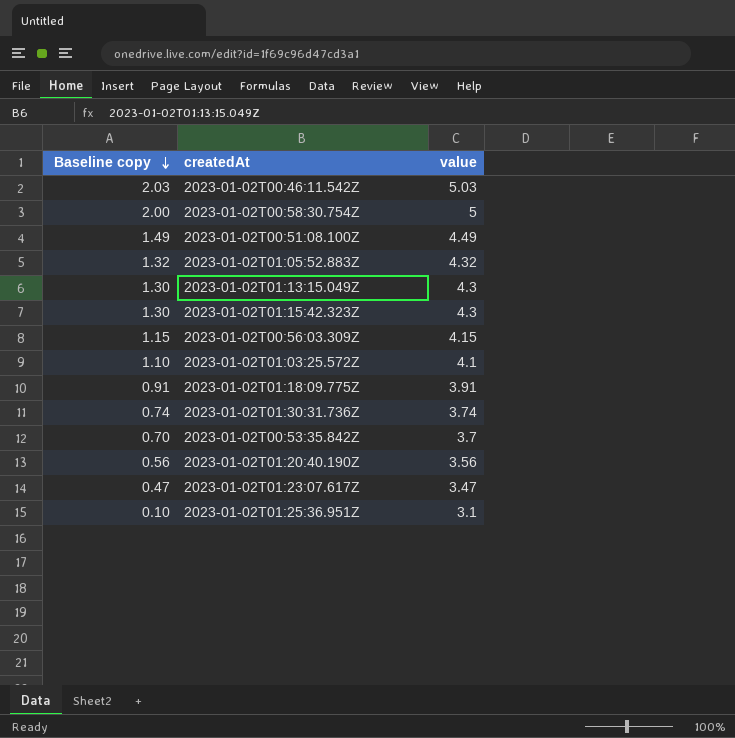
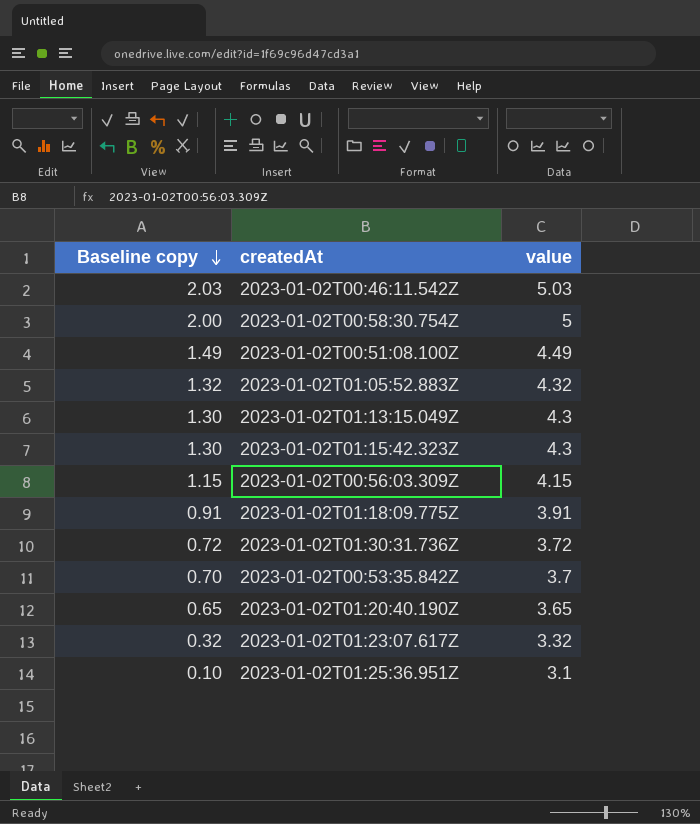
row 2023-01-02T01:03:25.572Z: 1.10 | 4.1 -> none
2023-01-02T01:30:31.736Z | Baseline copy: 0.74 -> 0.72
2023-01-02T01:30:31.736Z | value: 3.74 -> 3.72
2023-01-02T01:20:40.190Z | Baseline copy: 0.56 -> 0.65
2023-01-02T01:20:40.190Z | value: 3.56 -> 3.65
2023-01-02T01:23:07.617Z | Baseline copy: 0.47 -> 0.32
2023-01-02T01:23:07.617Z | value: 3.47 -> 3.32

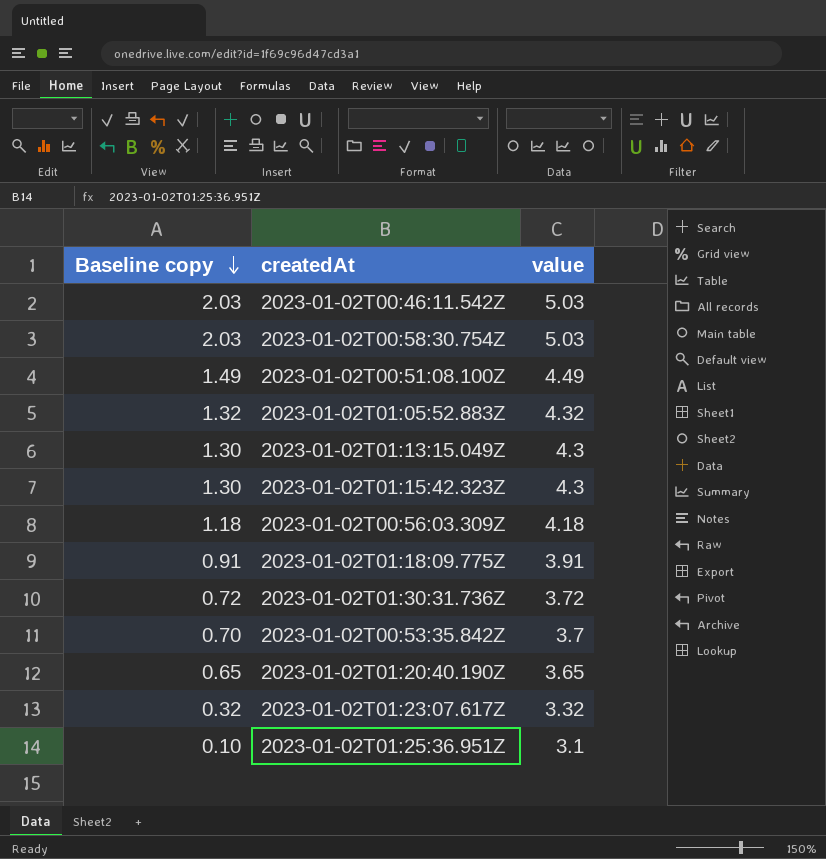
2023-01-02T00:58:30.754Z | Baseline copy: 2.00 -> 2.03
2023-01-02T00:58:30.754Z | value: 5 -> 5.03
2023-01-02T00:56:03.309Z | Baseline copy: 1.15 -> 1.18
2023-01-02T00:56:03.309Z | value: 4.15 -> 4.18

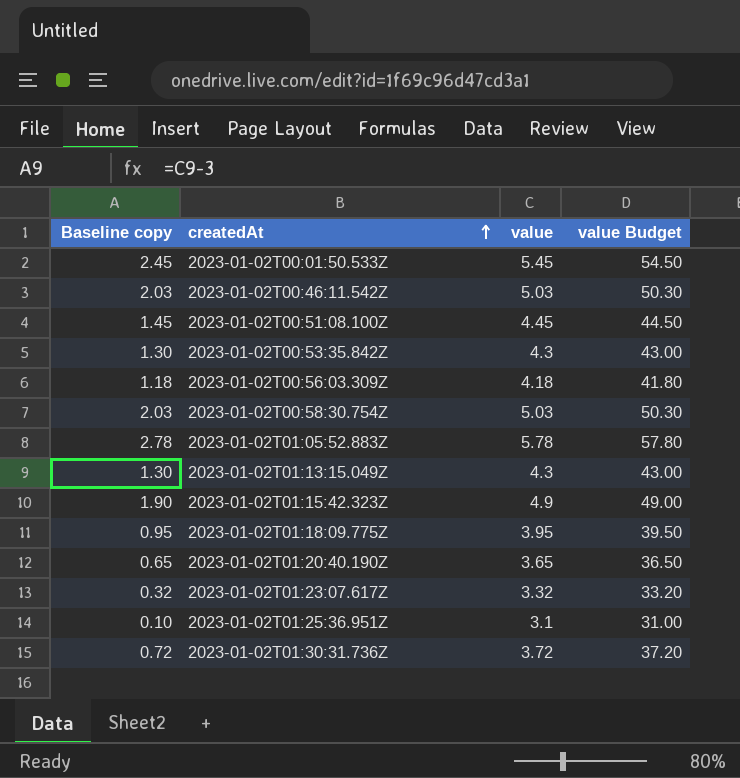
row order: Baseline copy descending -> createdAt ascending
column value Budget | formula: none -> [value] * 10
row 2023-01-02T00:01:50.533Z: none -> 2.45 | 5.45 | 54.50
2023-01-02T00:51:08.100Z | Baseline copy: 1.49 -> 1.45
2023-01-02T00:51:08.100Z | value: 4.49 -> 4.45
2023-01-02T00:53:35.842Z | Baseline copy: 0.70 -> 1.30
2023-01-02T00:53:35.842Z | value: 3.7 -> 4.3
2023-01-02T01:05:52.883Z | Baseline copy: 1.32 -> 2.78
2023-01-02T01:05:52.883Z | value: 4.32 -> 5.78
2023-01-02T01:15:42.323Z | Baseline copy: 1.30 -> 1.90
2023-01-02T01:15:42.323Z | value: 4.3 -> 4.9
2023-01-02T01:18:09.775Z | Baseline copy: 0.91 -> 0.95
2023-01-02T01:18:09.775Z | value: 3.91 -> 3.95

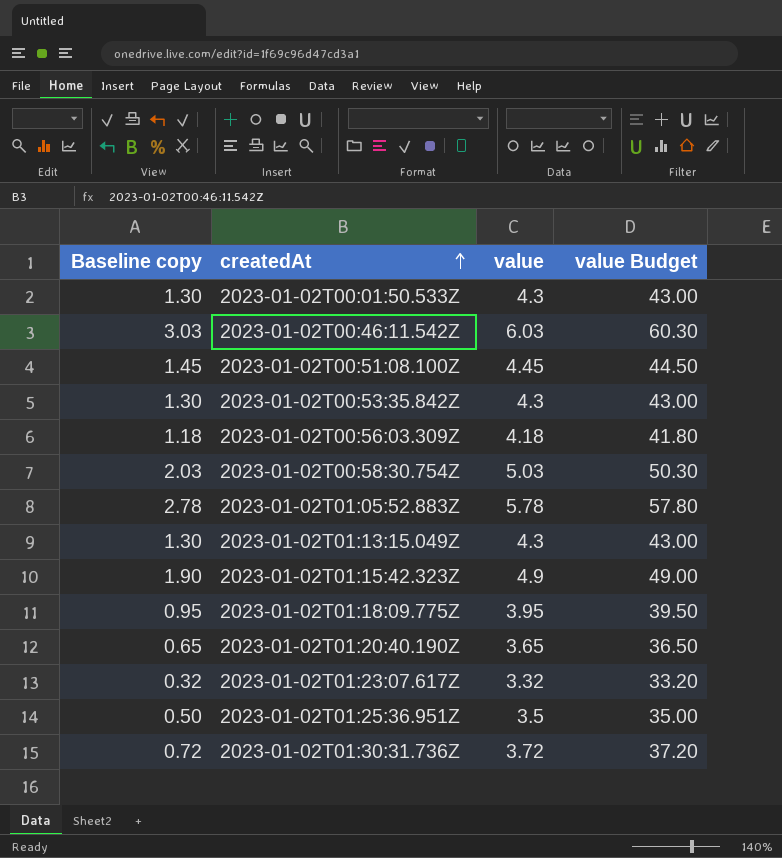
2023-01-02T00:01:50.533Z | Baseline copy: 2.45 -> 1.30
2023-01-02T00:01:50.533Z | value: 5.45 -> 4.3
2023-01-02T00:01:50.533Z | value Budget: 54.50 -> 43.00
2023-01-02T00:46:11.542Z | Baseline copy: 2.03 -> 3.03
2023-01-02T00:46:11.542Z | value: 5.03 -> 6.03
2023-01-02T00:46:11.542Z | value Budget: 50.30 -> 60.30
2023-01-02T01:25:36.951Z | Baseline copy: 0.10 -> 0.50
2023-01-02T01:25:36.951Z | value: 3.1 -> 3.5
2023-01-02T01:25:36.951Z | value Budget: 31.00 -> 35.00

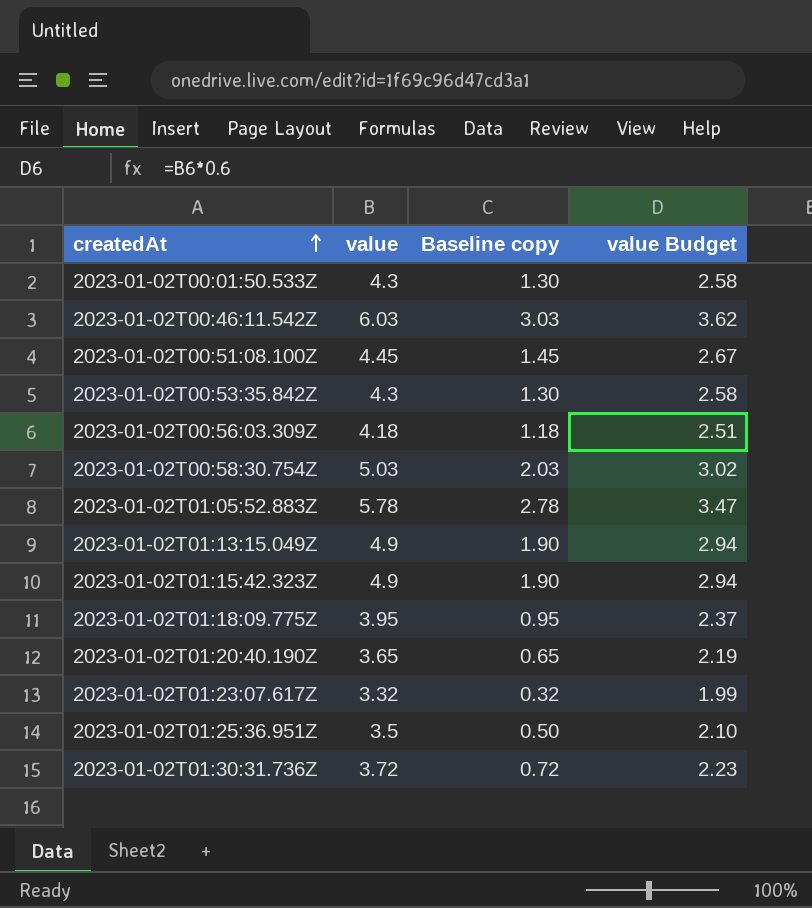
column Baseline copy | position: 1 -> 3
column value Budget | formula: [value] * 10 -> [value] * 0.6
2023-01-02T01:13:15.049Z | value: 4.3 -> 4.9
2023-01-02T01:13:15.049Z | Baseline copy: 1.30 -> 1.90

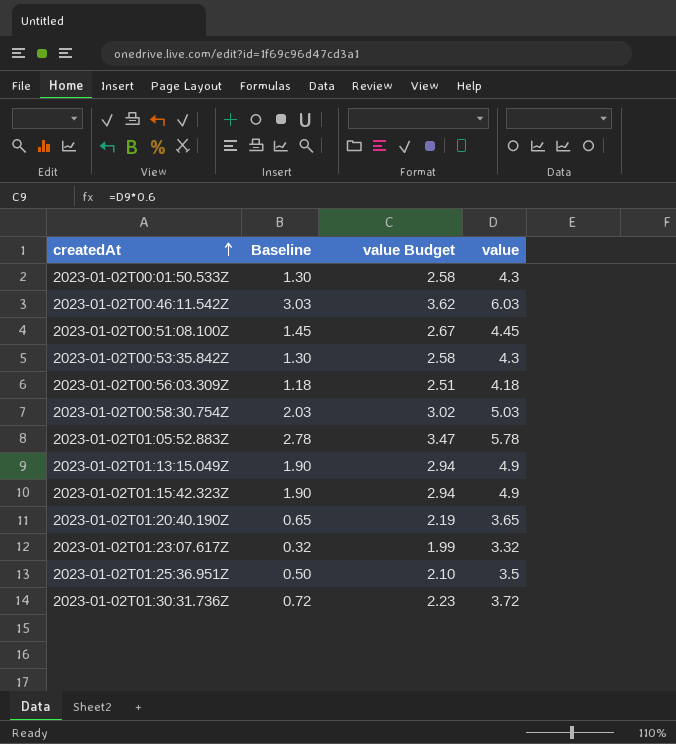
column name: Baseline copy -> Baseline
column value | position: 2 -> 4
row 2023-01-02T01:18:09.775Z: 3.95 | 0.95 | 2.37 -> none

